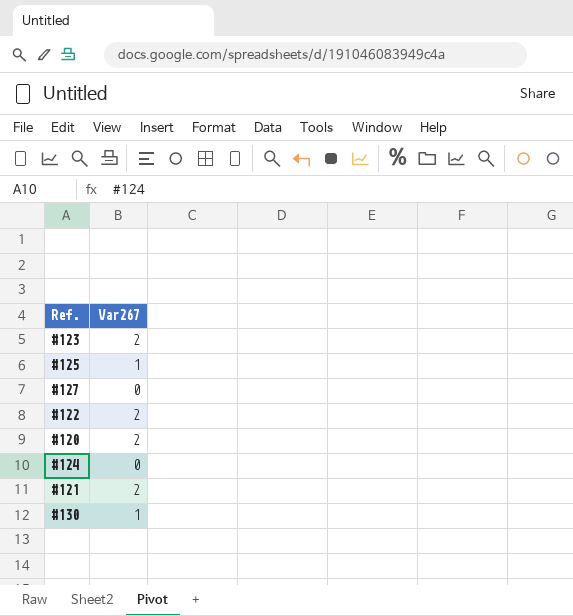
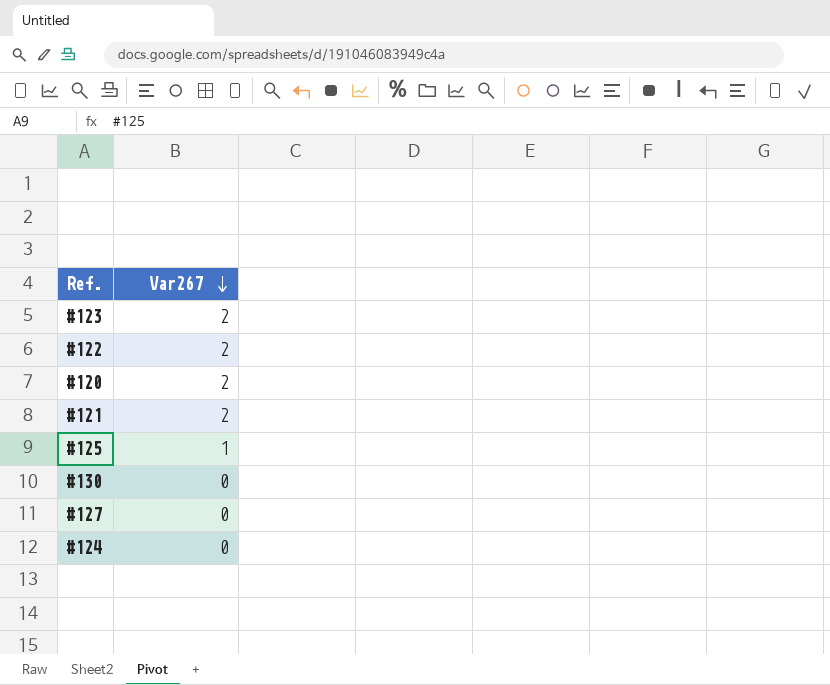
row order: none -> Var267 descending
#130 | Var267: 1 -> 0

